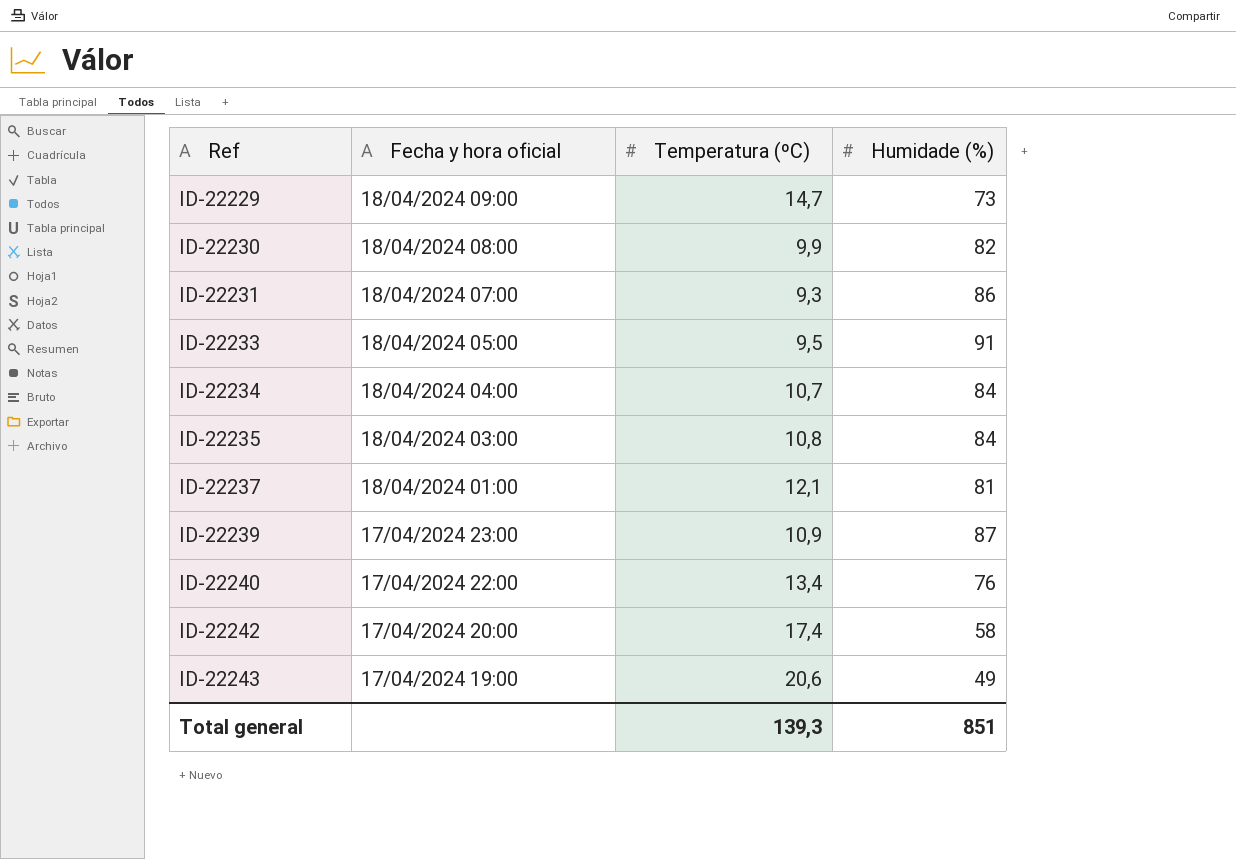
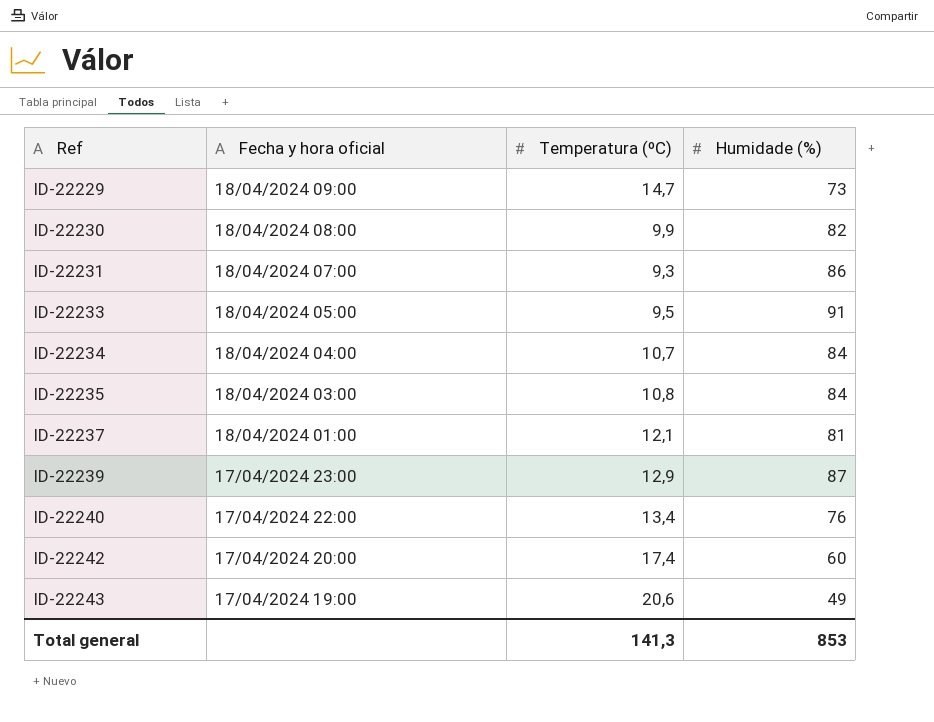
ID-22239 | Temperatura (ºC): 10,9 -> 12,9
ID-22242 | Humidade (%): 58 -> 60
Total general | Temperatura (ºC): 139,3 -> 141,3
Total general | Humidade (%): 851 -> 853

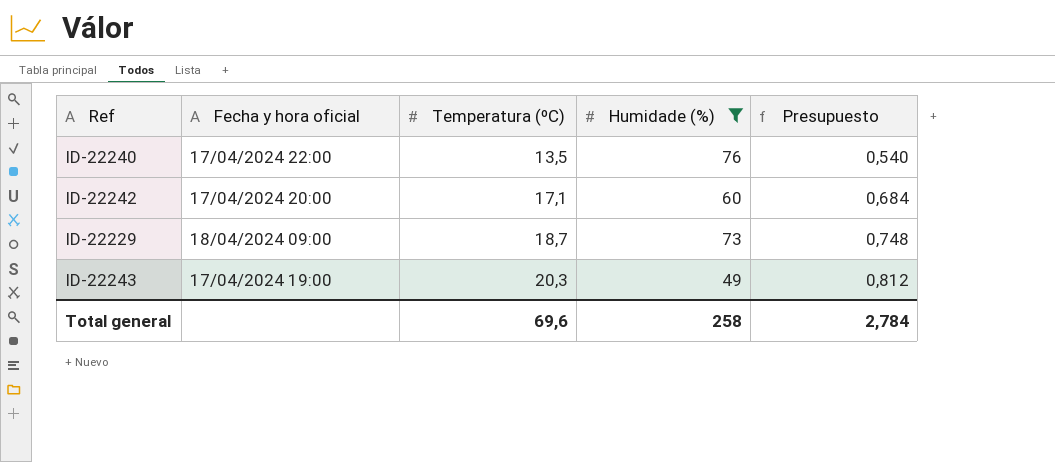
filter: none -> Humidade (%) <= 76
row order: Ref ascending -> Temperatura (ºC) ascending
column Presupuesto | formula: none -> [Temperatura (ºC)] * 0,04
ID-22240 | Temperatura (ºC): 13,4 -> 13,5
ID-22242 | Temperatura (ºC): 17,4 -> 17,1
ID-22229 | Temperatura (ºC): 14,7 -> 18,7
ID-22243 | Temperatura (ºC): 20,6 -> 20,3
Total general | Temperatura (ºC): 141,3 -> 69,6
Total general | Humidade (%): 853 -> 258

